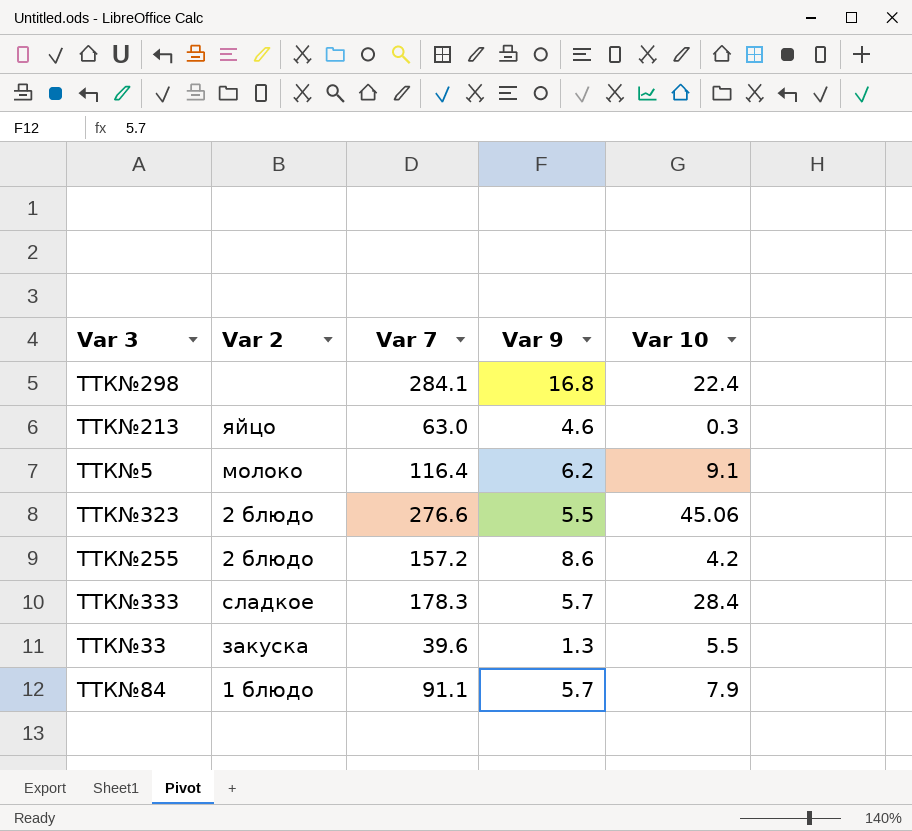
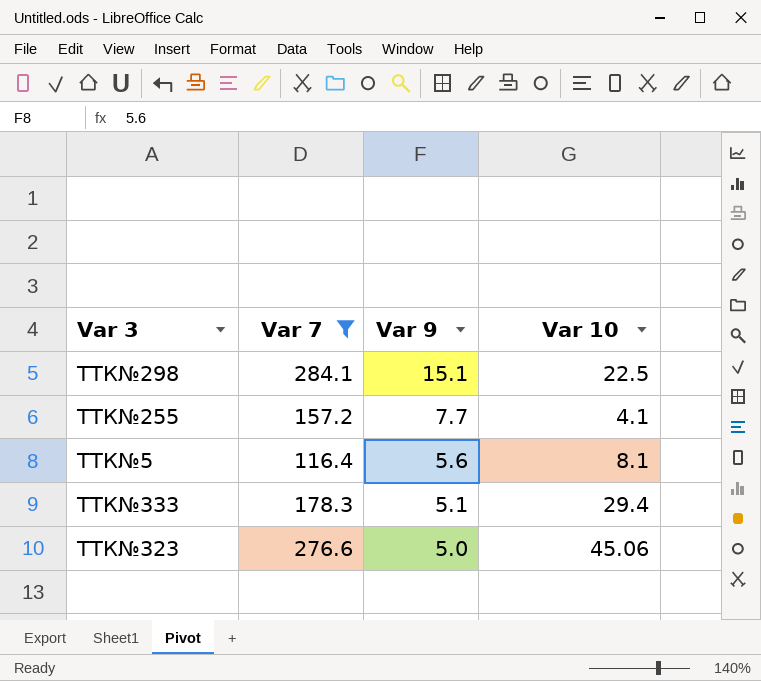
filter: none -> Var 7 >= 116.4
row order: none -> Var 9 descending
column Var 2 | position: 2 -> none
ТТК№298 | Var 9: 16.8 -> 15.1
ТТК№298 | Var 10: 22.4 -> 22.5
ТТК№255 | Var 9: 8.6 -> 7.7
ТТК№255 | Var 10: 4.2 -> 4.1
ТТК№5 | Var 9: 6.2 -> 5.6
ТТК№5 | Var 10: 9.1 -> 8.1
ТТК№333 | Var 9: 5.7 -> 5.1
ТТК№333 | Var 10: 28.4 -> 29.4
ТТК№323 | Var 9: 5.5 -> 5.0

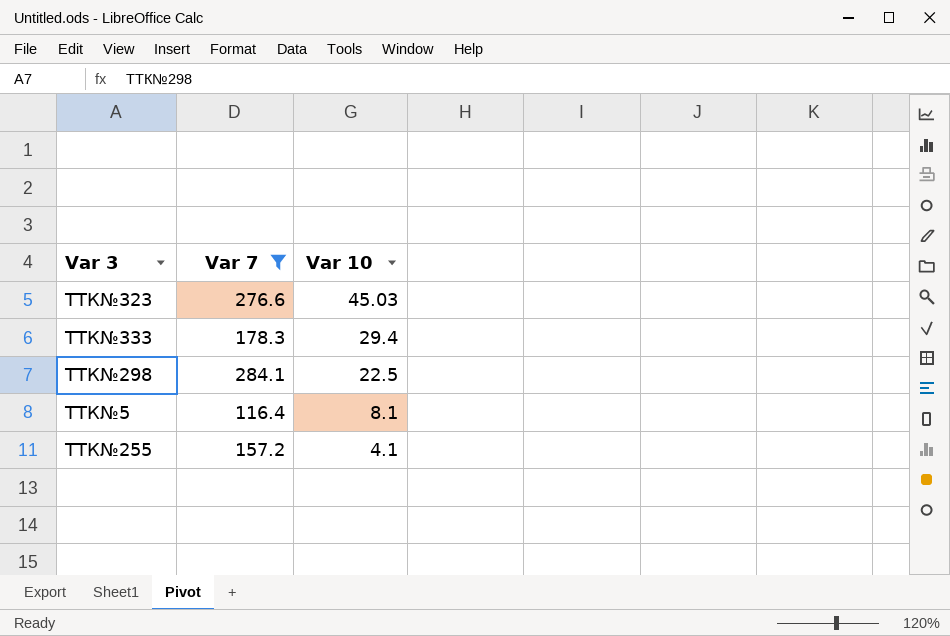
row order: Var 9 descending -> Var 10 descending
column Var 9 | position: 3 -> none
ТТК№323 | Var 10: 45.06 -> 45.03

